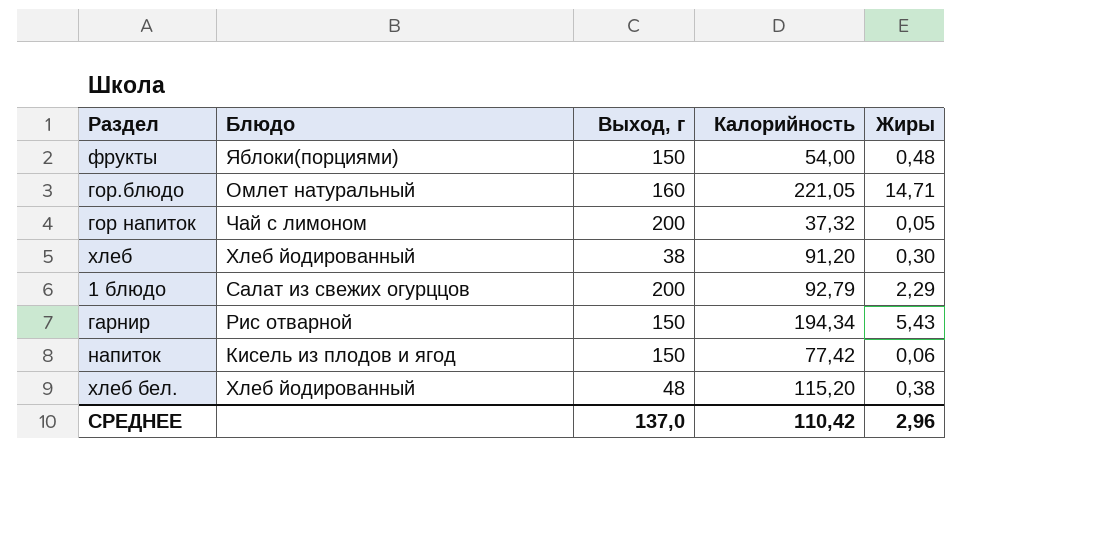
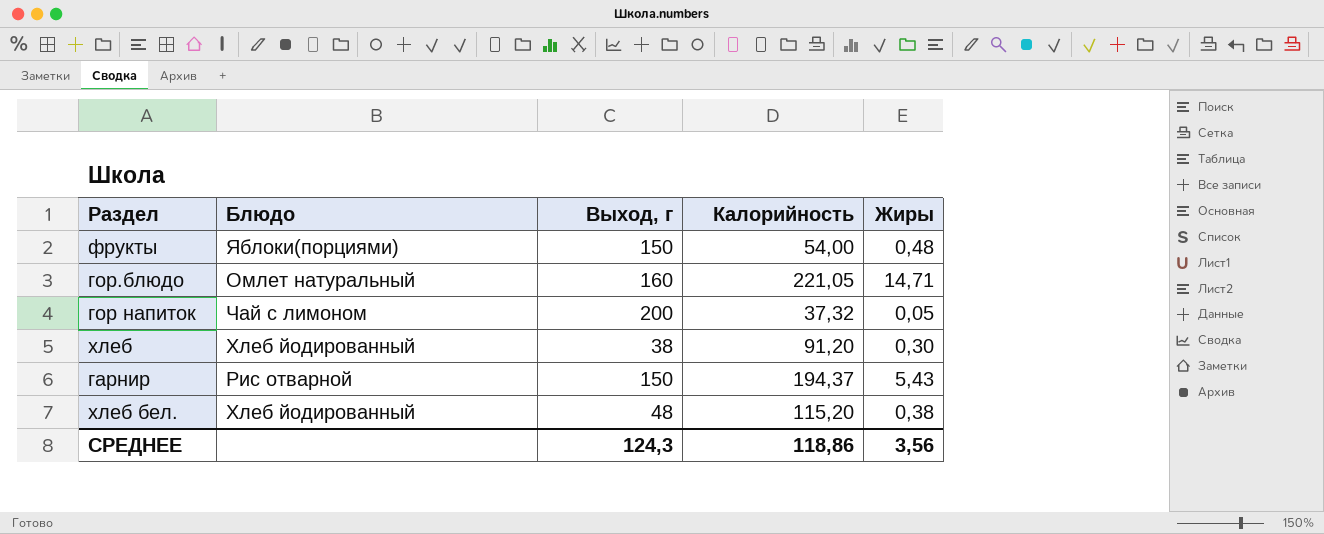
row 1 блюдо: Салат из свежих огурццов | 200 | 92,79 | 2,29 -> none
row напиток: Кисель из плодов и ягод | 150 | 77,42 | 0,06 -> none
гарнир | Калорийность: 194,34 -> 194,37
СРЕДНЕЕ | Выход, г: 137,0 -> 124,3
СРЕДНЕЕ | Калорийность: 110,42 -> 118,86
СРЕДНЕЕ | Жиры: 2,96 -> 3,56

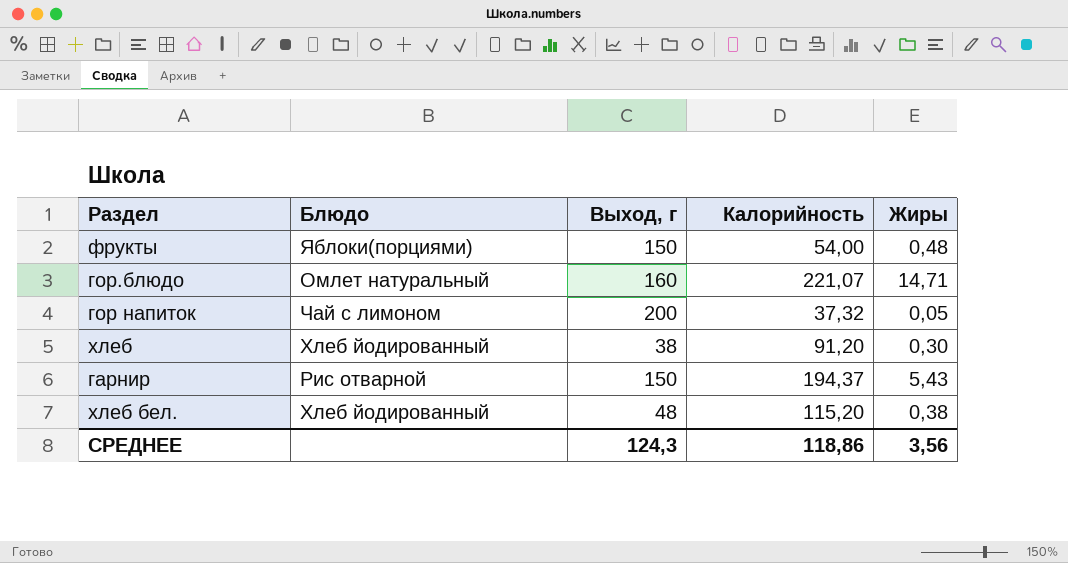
гор.блюдо | Калорийность: 221,05 -> 221,07

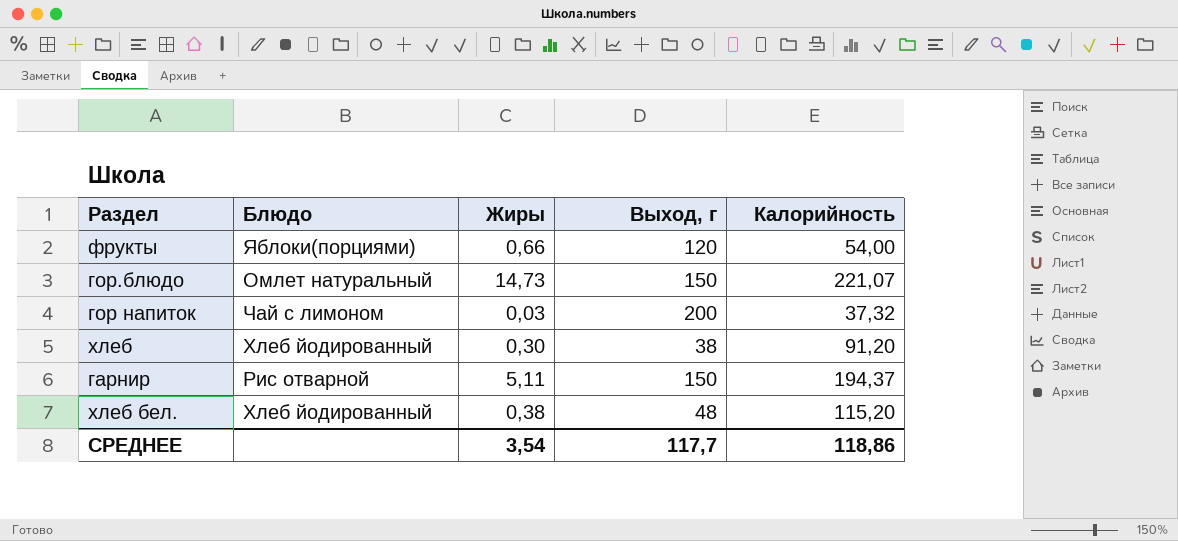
column Жиры | position: 5 -> 3
фрукты | Жиры: 0,48 -> 0,66
фрукты | Выход, г: 150 -> 120
гор.блюдо | Жиры: 14,71 -> 14,73
гор.блюдо | Выход, г: 160 -> 150
гор напиток | Жиры: 0,05 -> 0,03
гарнир | Жиры: 5,43 -> 5,11
СРЕДНЕЕ | Жиры: 3,56 -> 3,54
СРЕДНЕЕ | Выход, г: 124,3 -> 117,7

